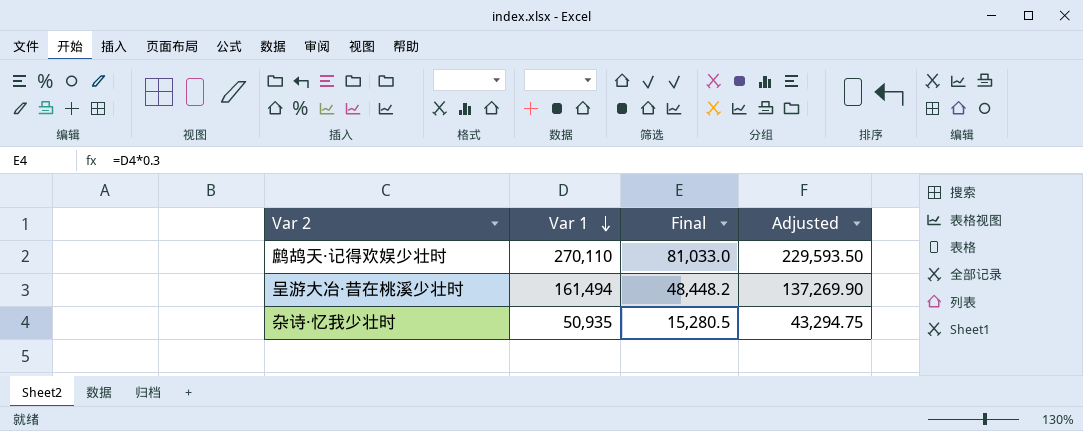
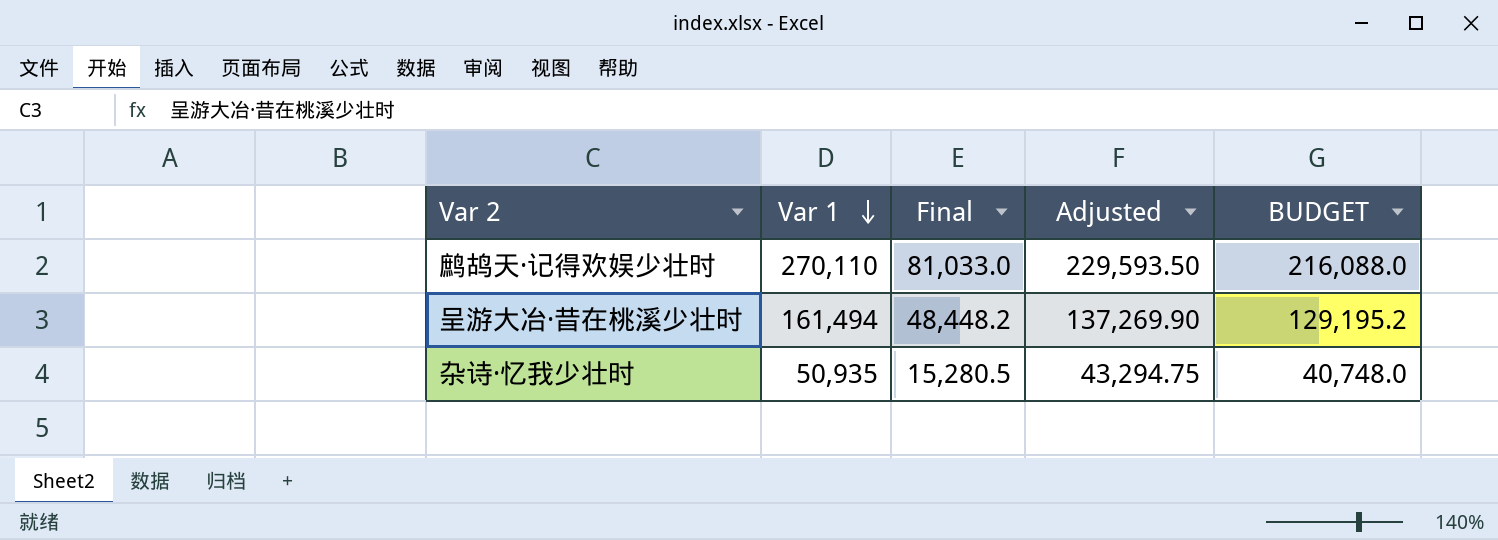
column BUDGET | formula: none -> [Var 1] * 0.8

